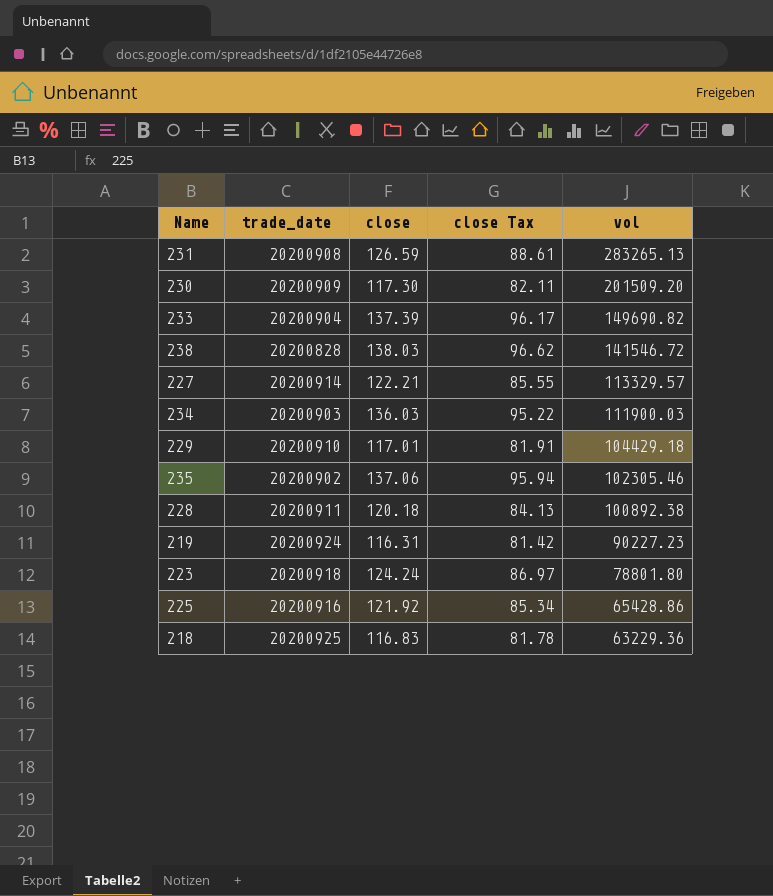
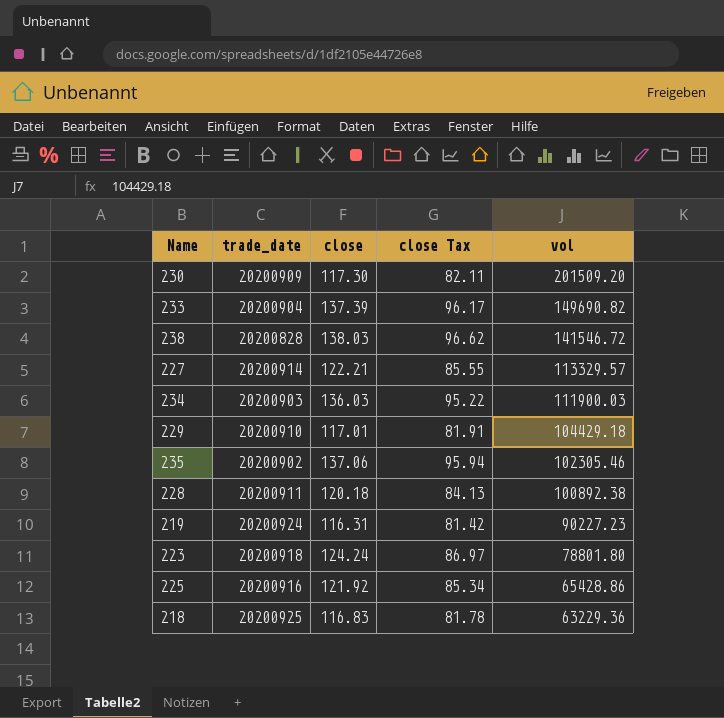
row 231: 20200908 | 126.59 | 88.61 | 283265.13 -> none

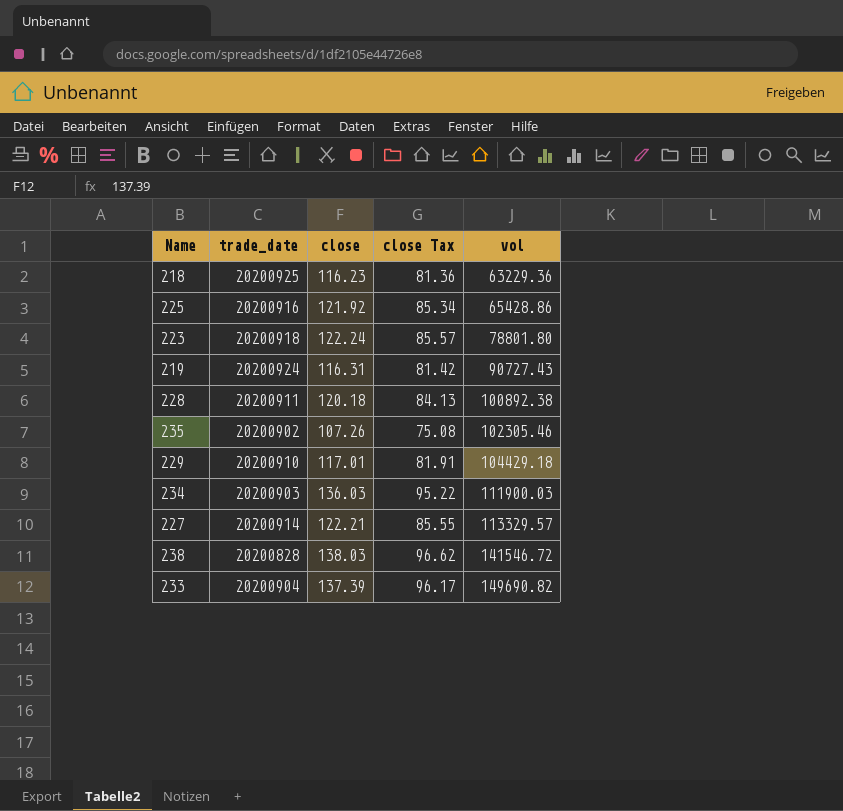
row order: vol descending -> vol ascending
row 230: 20200909 | 117.30 | 82.11 | 201509.20 -> none
218 | close: 116.83 -> 116.23
218 | close Tax: 81.78 -> 81.36
223 | close: 124.24 -> 122.24
223 | close Tax: 86.97 -> 85.57
219 | vol: 90227.23 -> 90727.43
235 | close: 137.06 -> 107.26
235 | close Tax: 95.94 -> 75.08

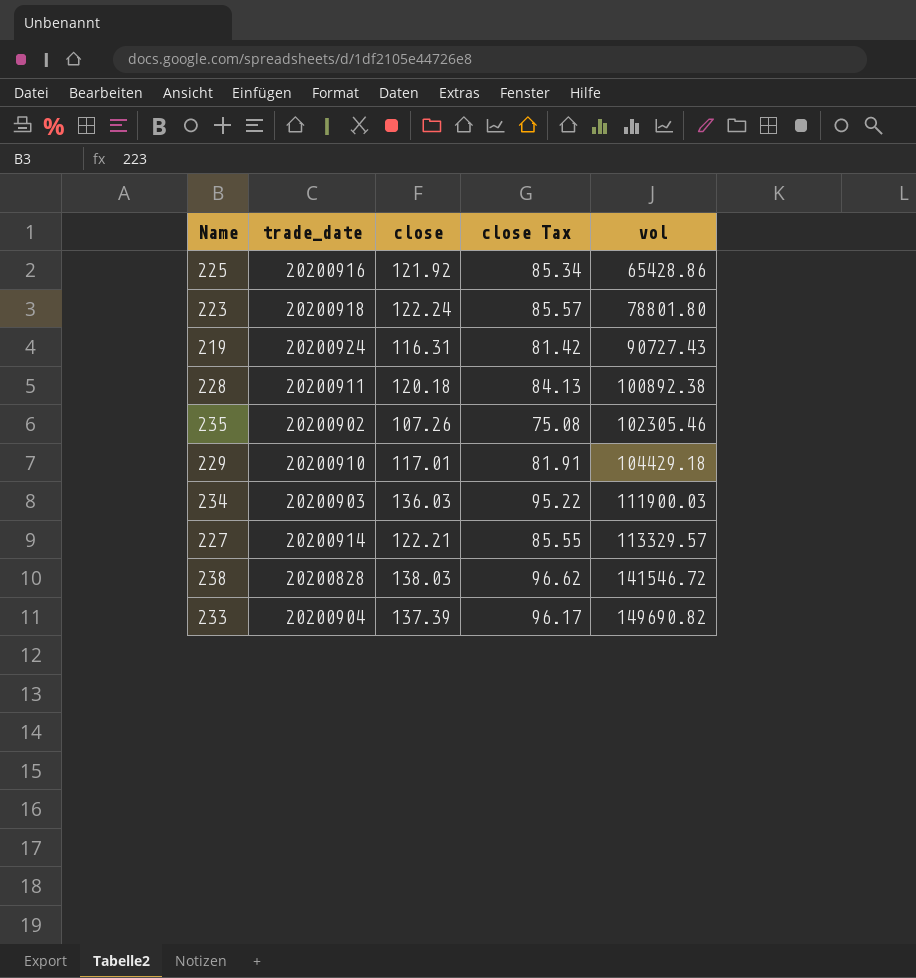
row 218: 20200925 | 116.23 | 81.36 | 63229.36 -> none

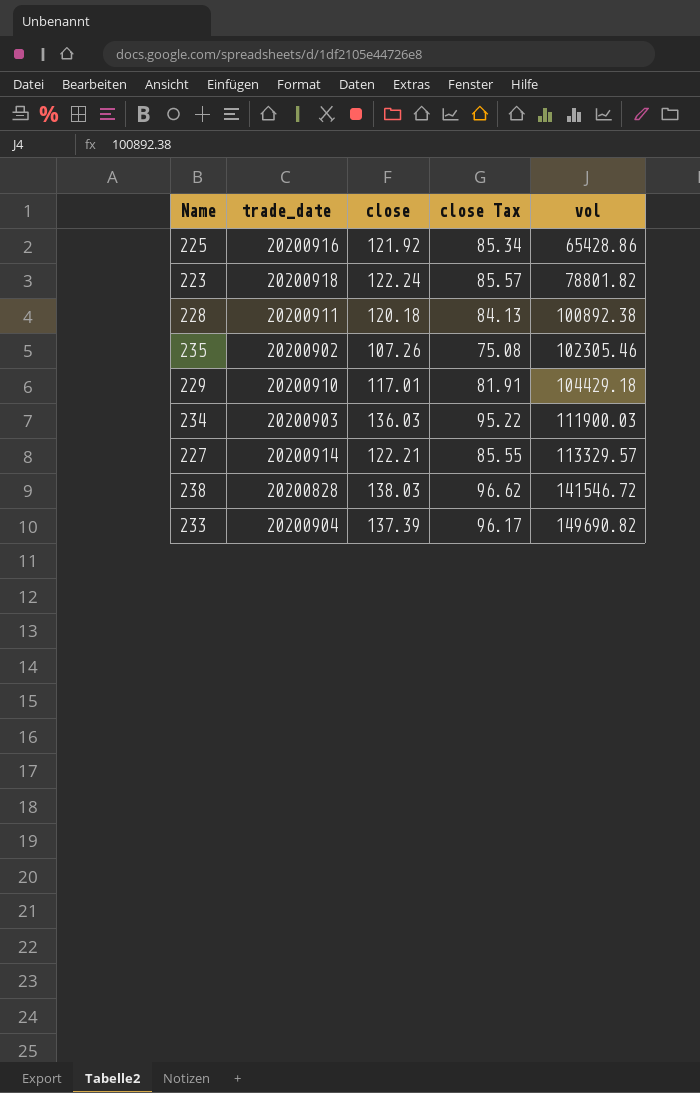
row 219: 20200924 | 116.31 | 81.42 | 90727.43 -> none
223 | vol: 78801.80 -> 78801.82

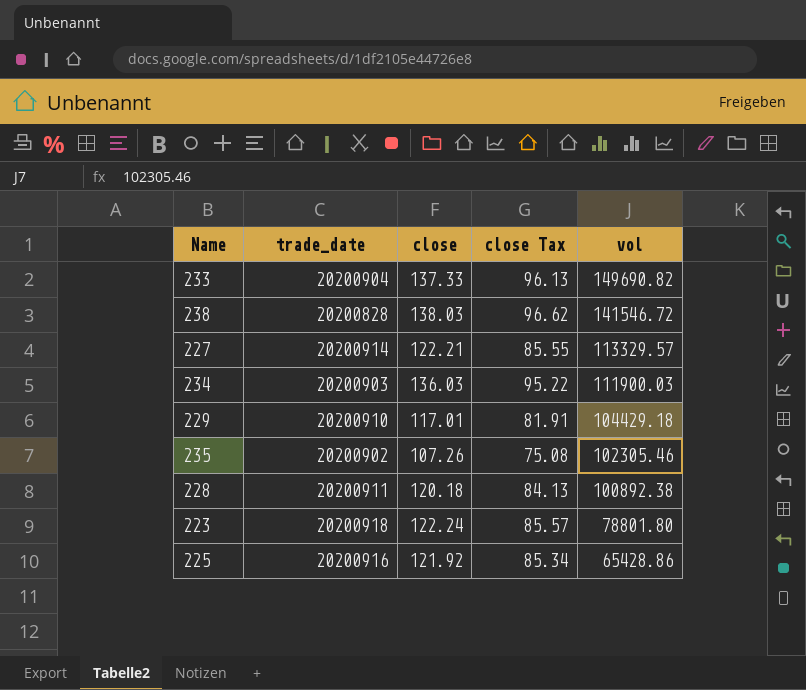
row order: vol ascending -> vol descending
233 | close: 137.39 -> 137.33
233 | close Tax: 96.17 -> 96.13
223 | vol: 78801.82 -> 78801.80

